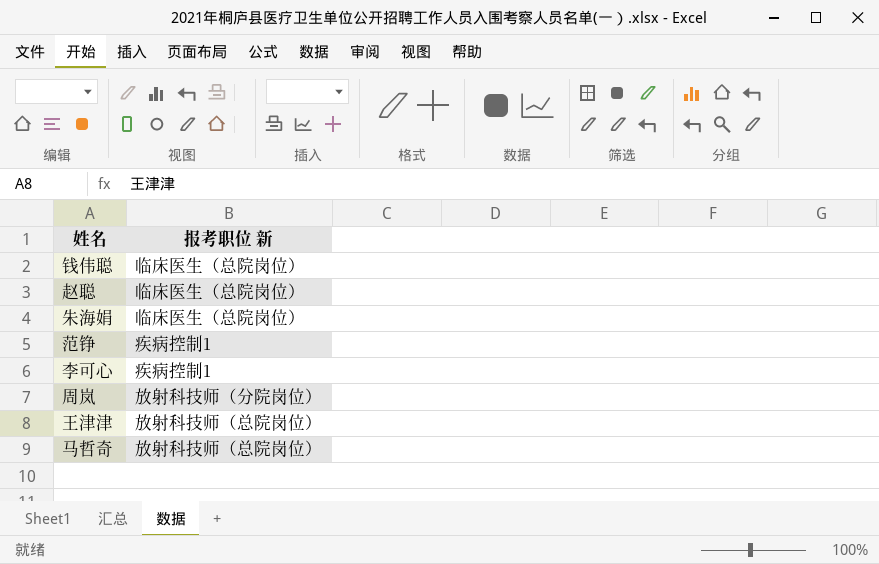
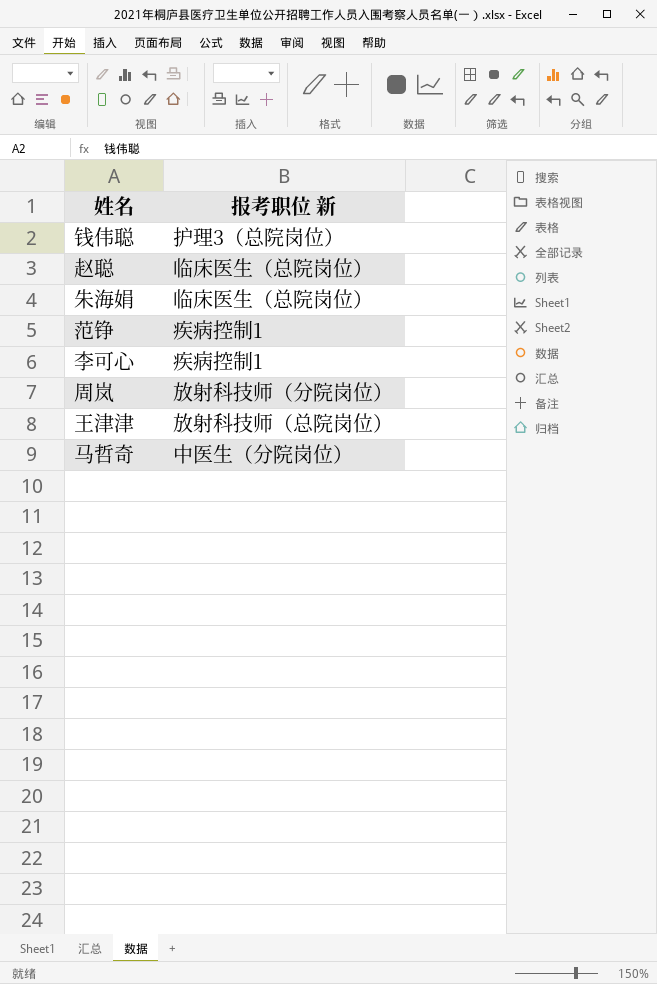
钱伟聪 | 报考职位 新: 临床医生（总院岗位） -> 护理3（总院岗位）
马哲奇 | 报考职位 新: 放射科技师（总院岗位） -> 中医生（分院岗位）

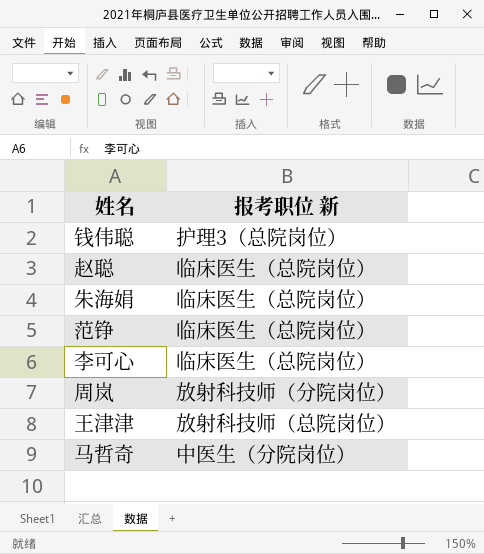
范铮 | 报考职位 新: 疾病控制1 -> 临床医生（总院岗位）
李可心 | 报考职位 新: 疾病控制1 -> 临床医生（总院岗位）

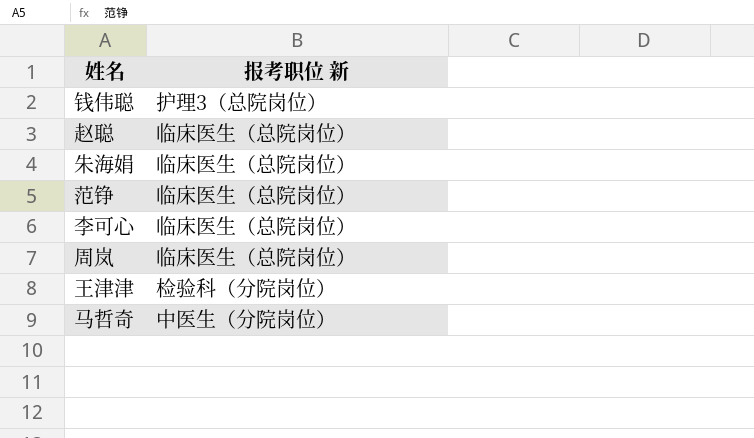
周岚 | 报考职位 新: 放射科技师（分院岗位） -> 临床医生（总院岗位）
王津津 | 报考职位 新: 放射科技师（总院岗位） -> 检验科（分院岗位）

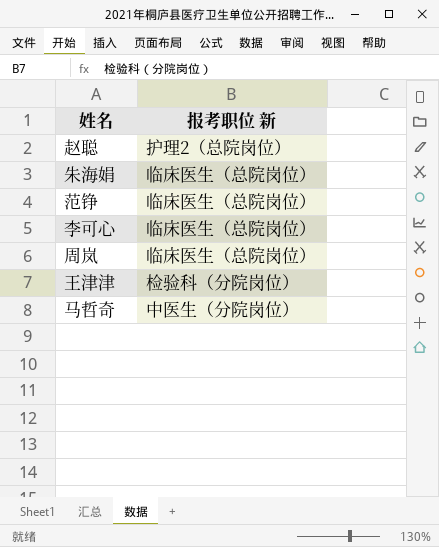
row 钱伟聪: 护理3（总院岗位） -> none
赵聪 | 报考职位 新: 临床医生（总院岗位） -> 护理2（总院岗位）

